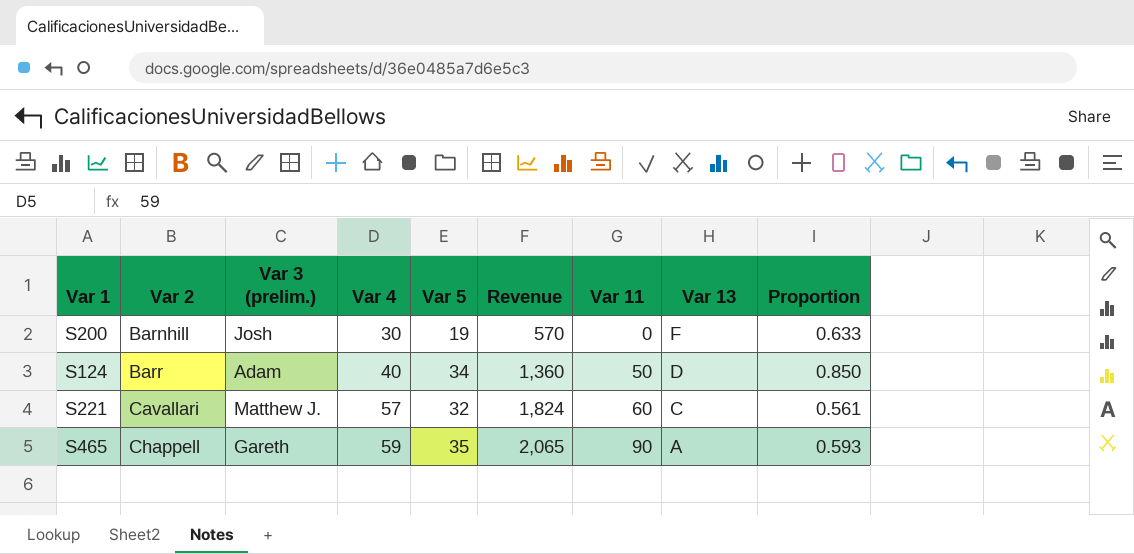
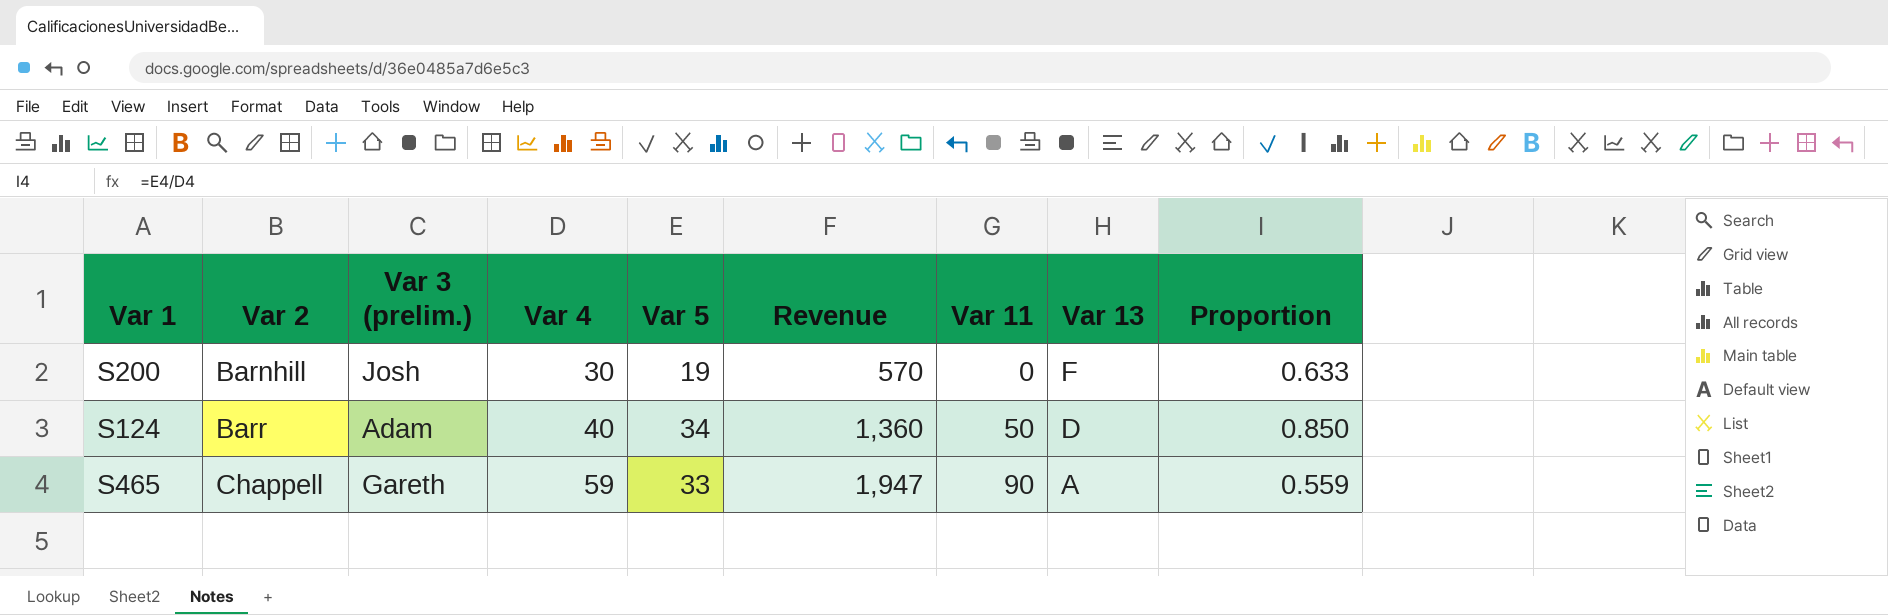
row S221: Cavallari | Matthew J. | 57 | 32 | 1,824 | 60 | C | 0.561 -> none
S465 | Var 5: 35 -> 33
S465 | Revenue: 2,065 -> 1,947
S465 | Proportion: 0.593 -> 0.559

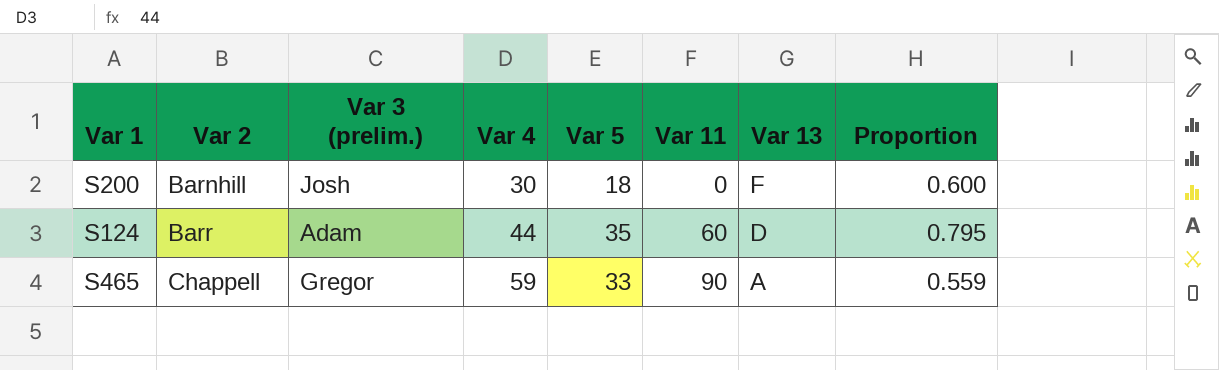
column Revenue | formula: [Var 4] * [Var 5] -> none
S200 | Var 5: 19 -> 18
S200 | Proportion: 0.633 -> 0.600
S124 | Var 4: 40 -> 44
S124 | Var 5: 34 -> 35
S124 | Var 11: 50 -> 60
S124 | Proportion: 0.850 -> 0.795
S465 | Var 3 (prelim.): Gareth -> Gregor

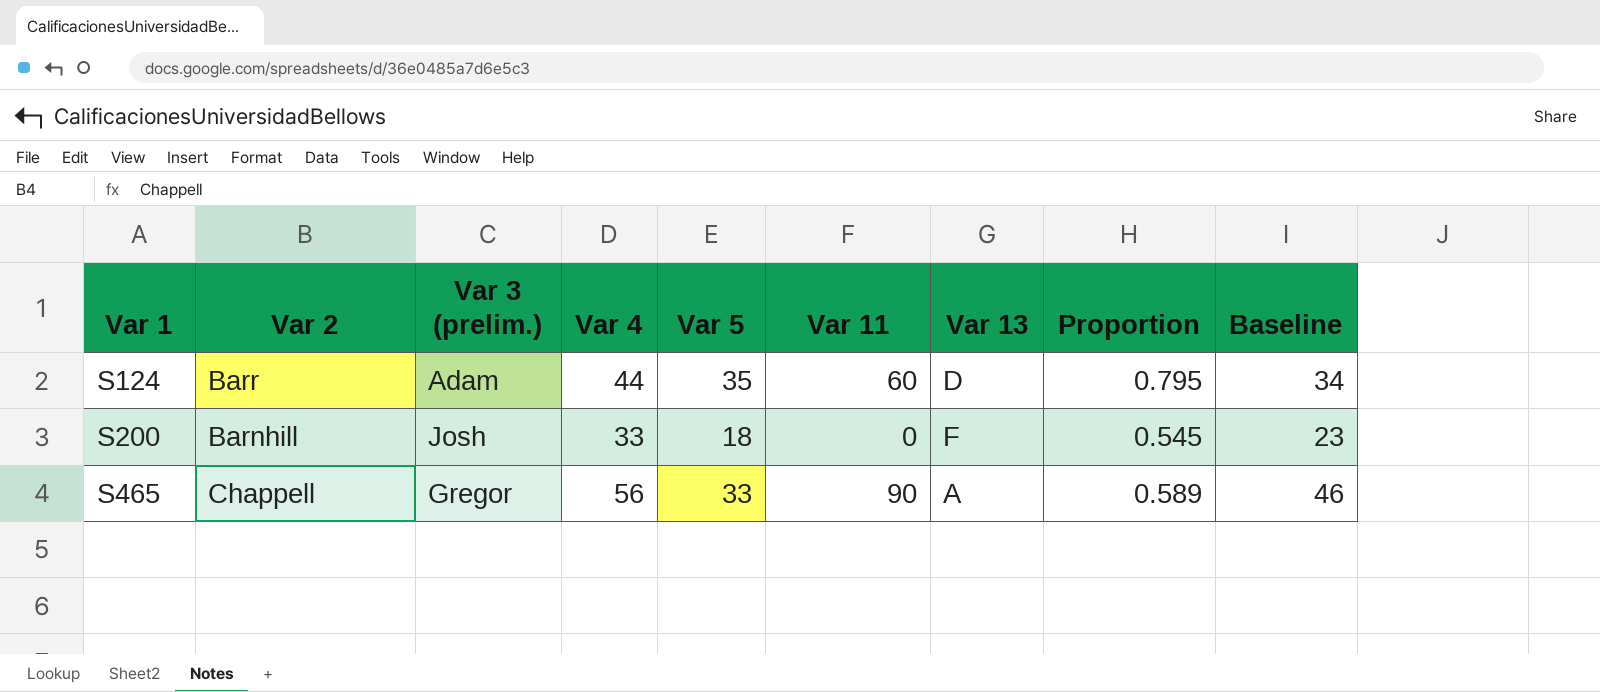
row order: Var 2 ascending -> Var 1 ascending
column Baseline | formula: none -> [Var 4] - 10
S200 | Var 4: 30 -> 33
S200 | Proportion: 0.600 -> 0.545
S465 | Var 4: 59 -> 56
S465 | Proportion: 0.559 -> 0.589

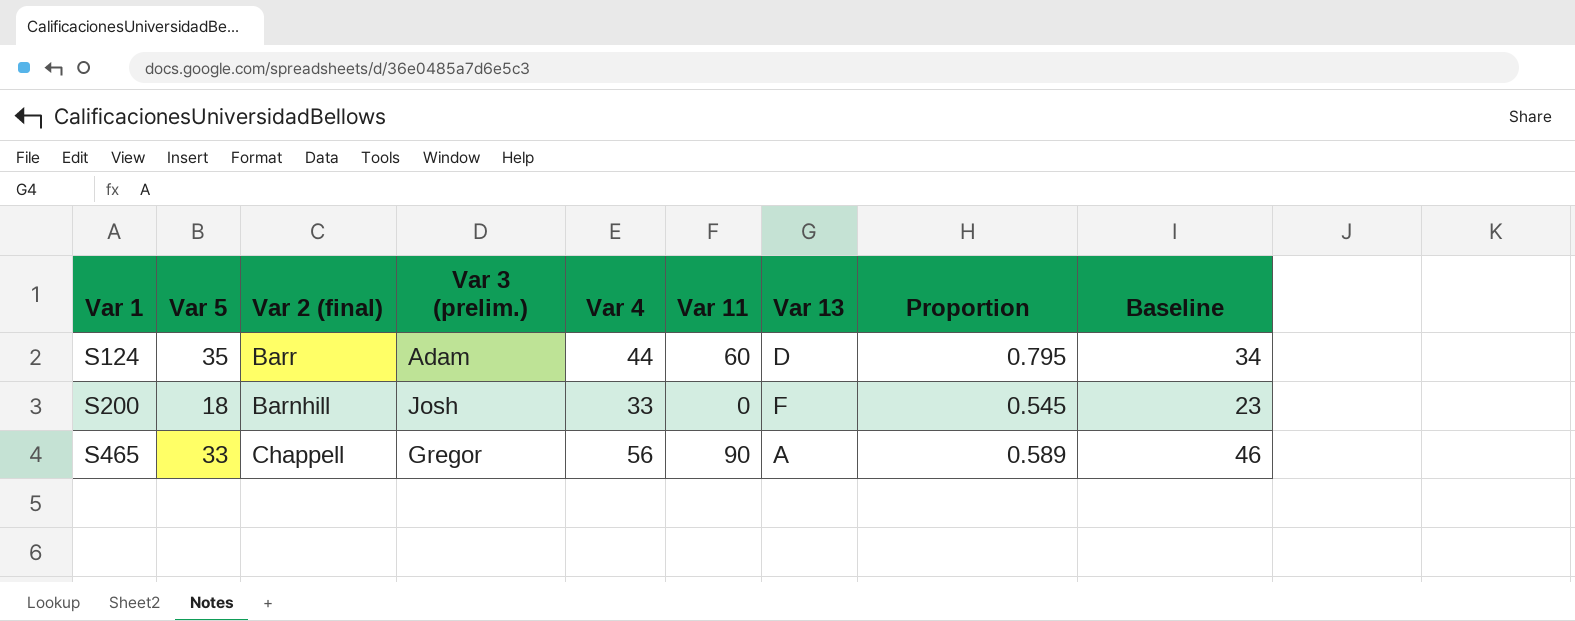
column Var 5 | position: 5 -> 2
column name: Var 2 -> Var 2 (final)

